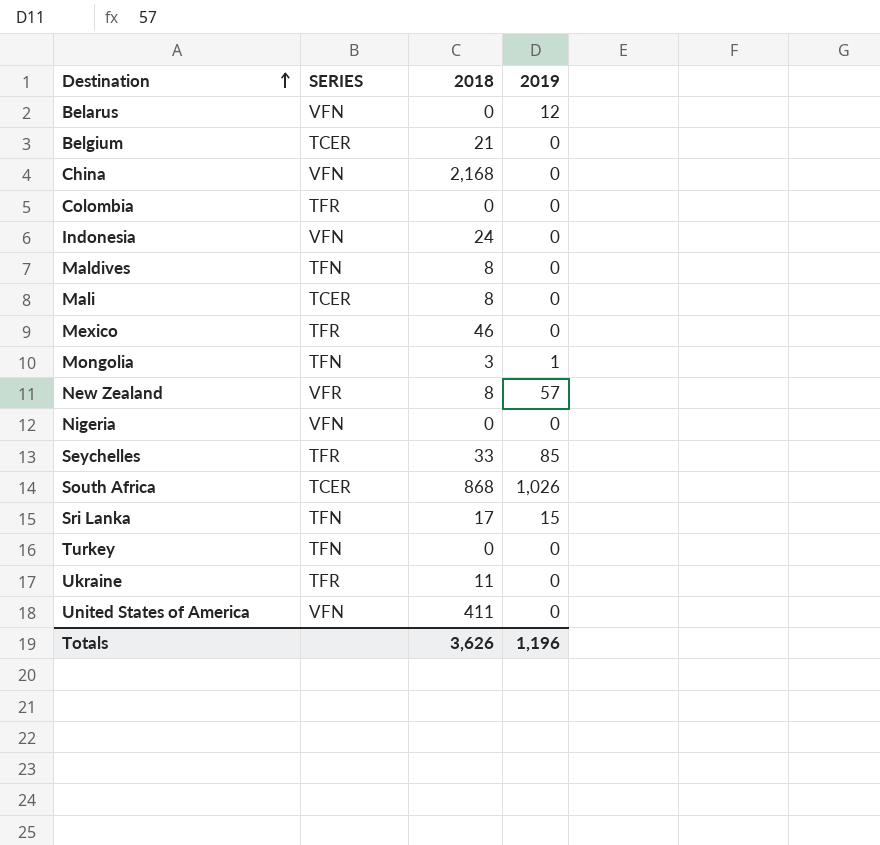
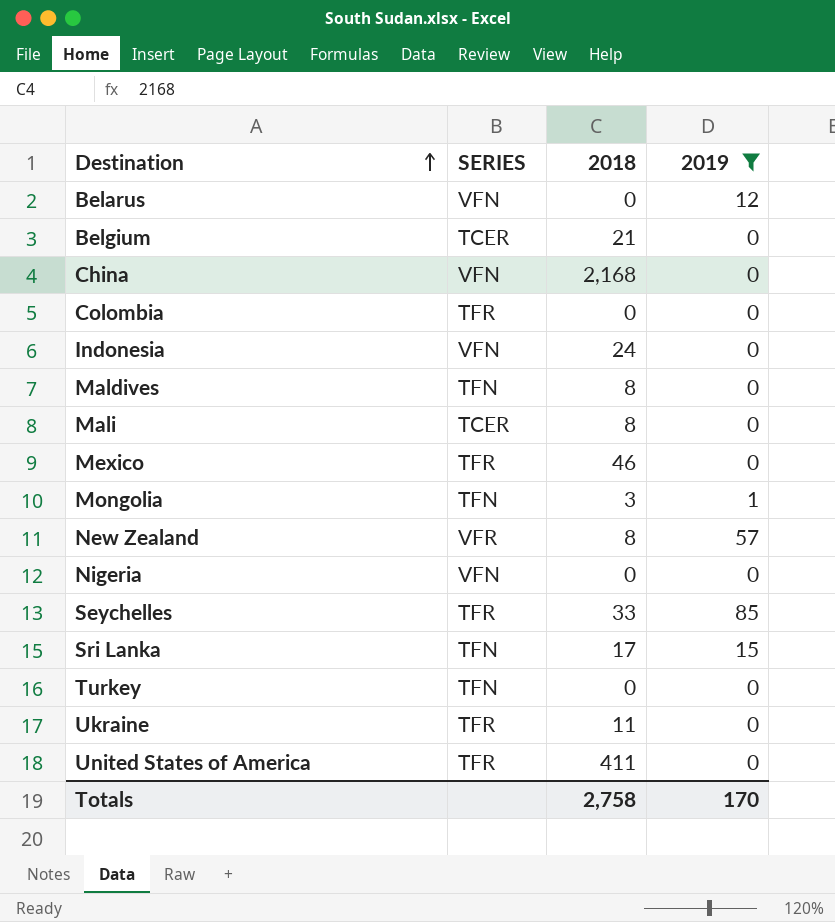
filter: none -> 2019 != 1,026
United States of America | SERIES: VFN -> TFR
Totals | 2018: 3,626 -> 2,758
Totals | 2019: 1,196 -> 170

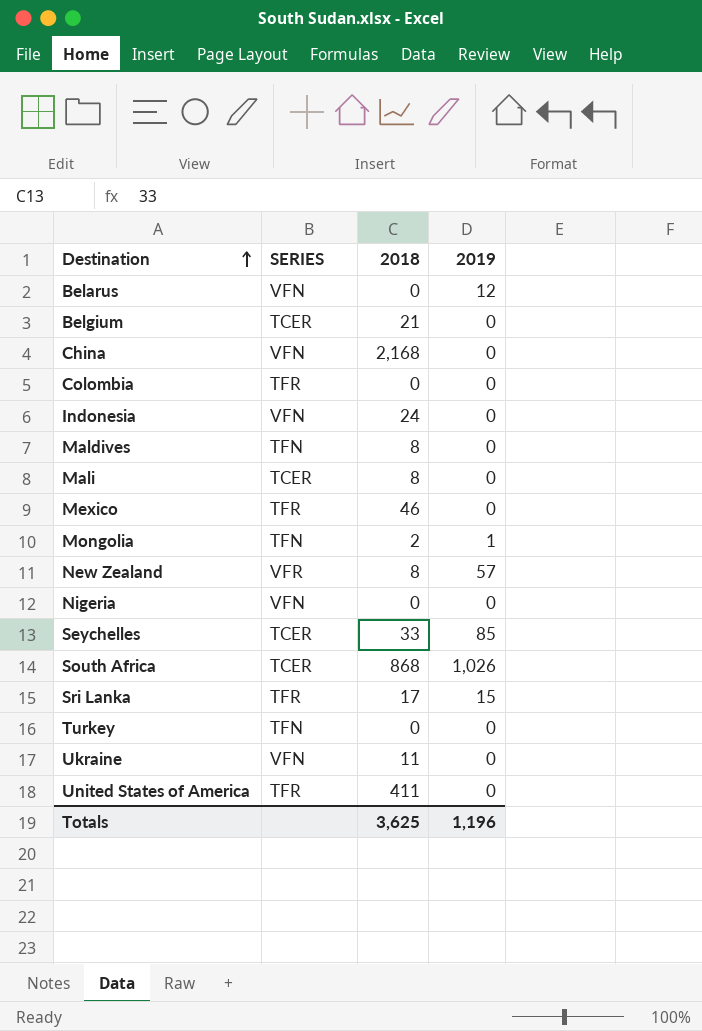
filter: 2019 != 1,026 -> none
Mongolia | 2018: 3 -> 2
Seychelles | SERIES: TFR -> TCER
Sri Lanka | SERIES: TFN -> TFR
Ukraine | SERIES: TFR -> VFN
Totals | 2018: 2,758 -> 3,625
Totals | 2019: 170 -> 1,196

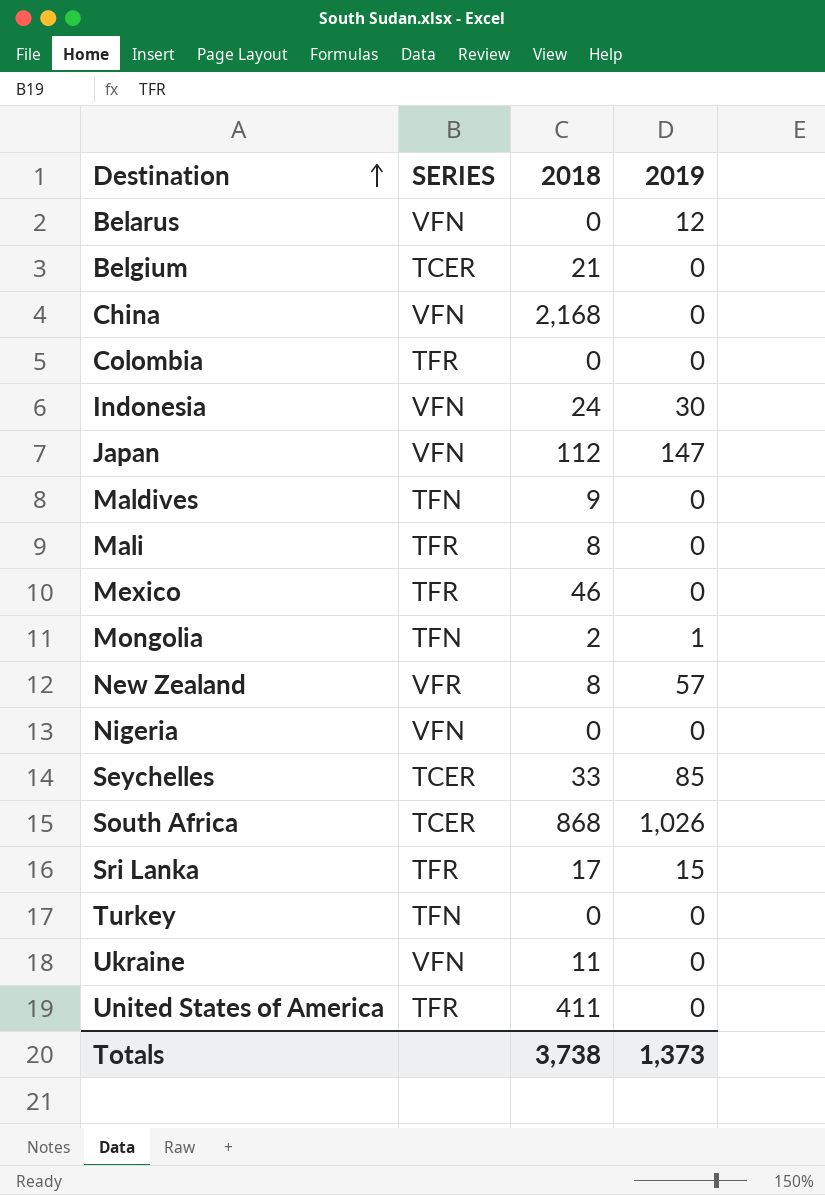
Indonesia | 2019: 0 -> 30
row Japan: none -> VFN | 112 | 147
Maldives | 2018: 8 -> 9
Mali | SERIES: TCER -> TFR
Totals | 2018: 3,625 -> 3,738
Totals | 2019: 1,196 -> 1,373

